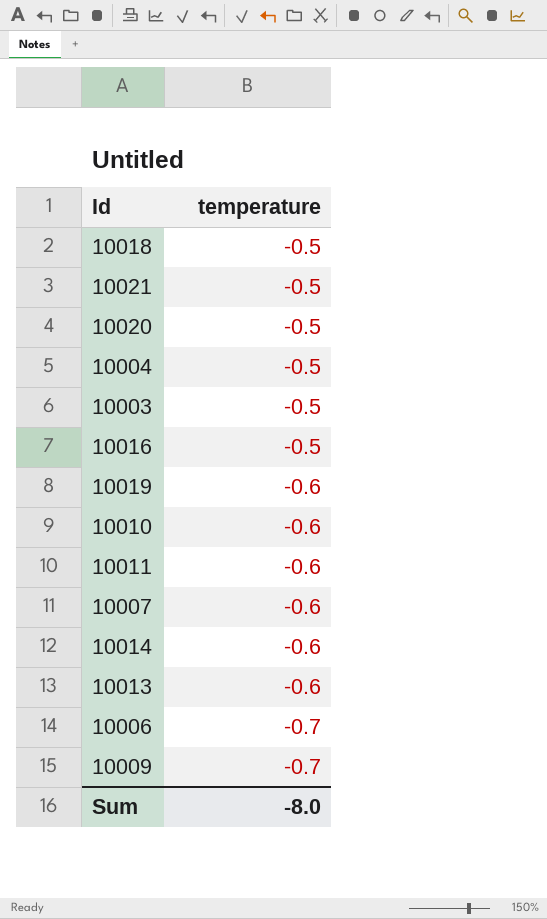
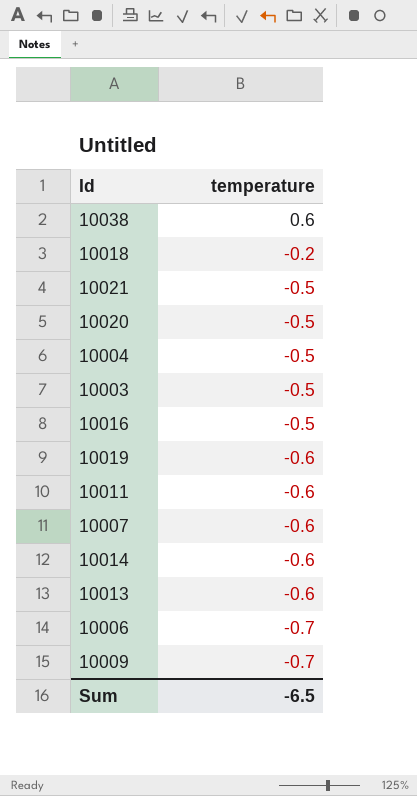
row 10010: -0.6 -> none
row 10038: none -> 0.6
10018 | temperature: -0.5 -> -0.2
Sum | temperature: -8.0 -> -6.5

